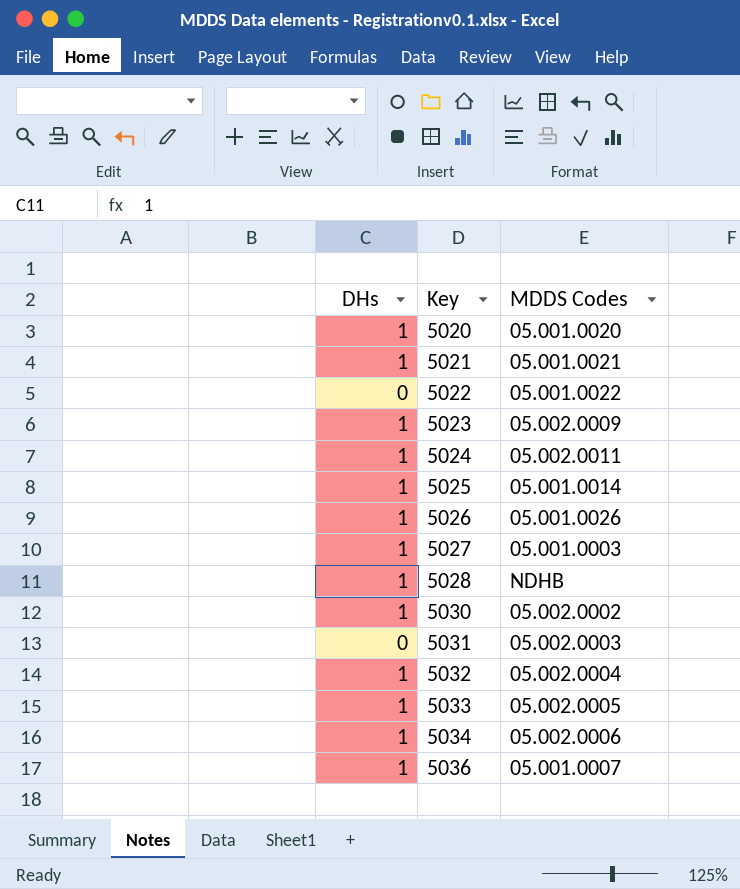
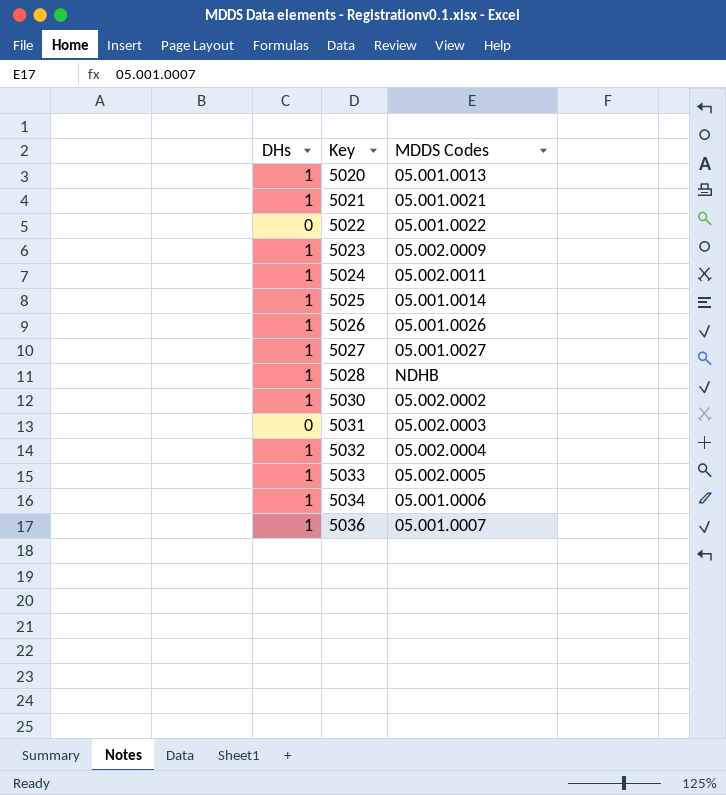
5020 | MDDS Codes: 05.001.0020 -> 05.001.0013
5027 | MDDS Codes: 05.001.0003 -> 05.001.0027
5034 | MDDS Codes: 05.002.0006 -> 05.001.0006

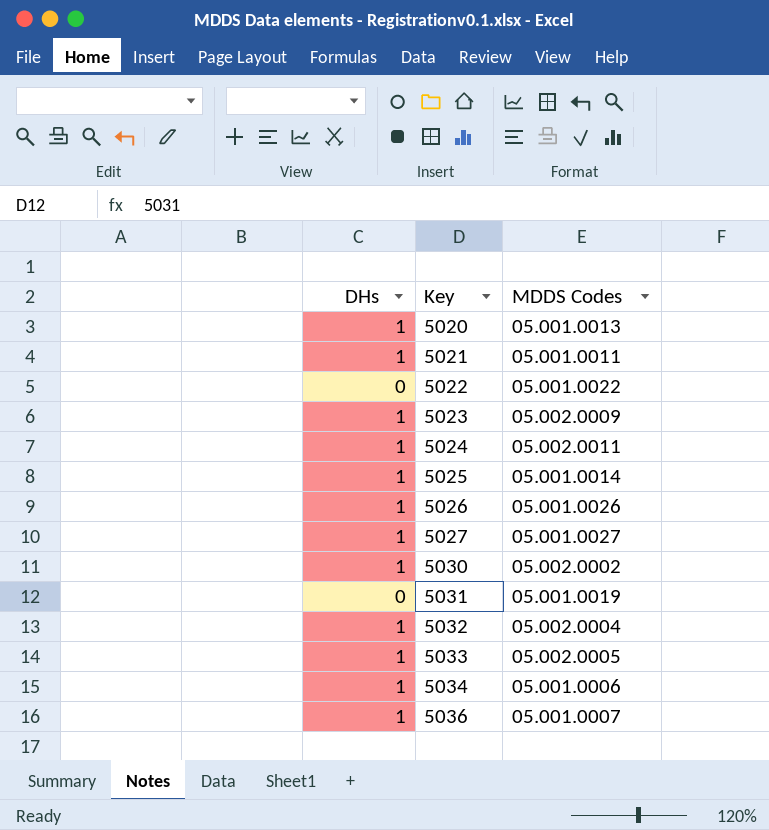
row 5028: 1 | NDHB -> none
5021 | MDDS Codes: 05.001.0021 -> 05.001.0011
5031 | MDDS Codes: 05.002.0003 -> 05.001.0019

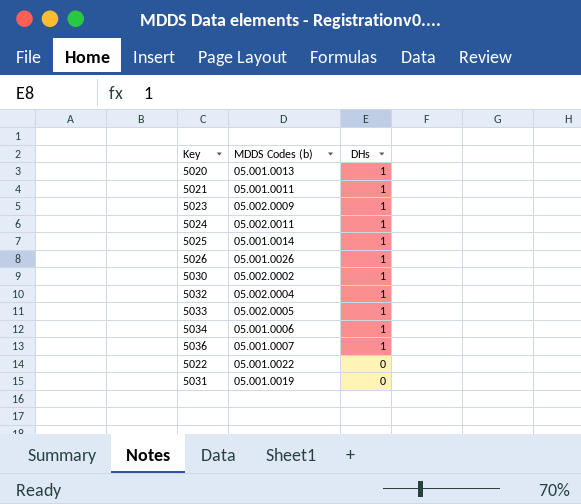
row order: Key ascending -> DHs descending
column name: MDDS Codes -> MDDS Codes (b)
column DHs | position: 1 -> 3
row 5027: 1 | 05.001.0027 -> none

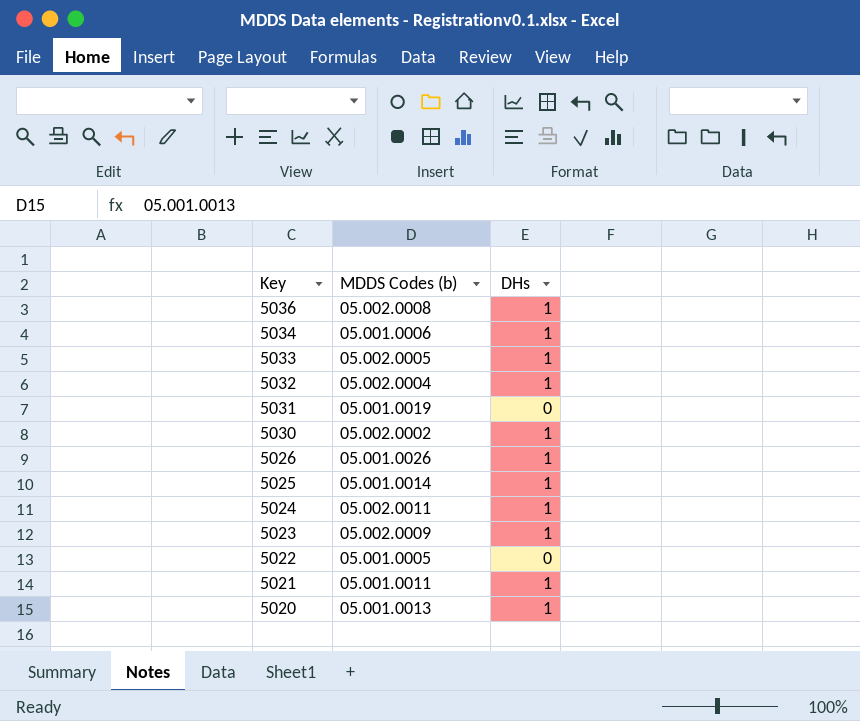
row order: DHs descending -> Key descending
5036 | MDDS Codes (b): 05.001.0007 -> 05.002.0008
5022 | MDDS Codes (b): 05.001.0022 -> 05.001.0005

